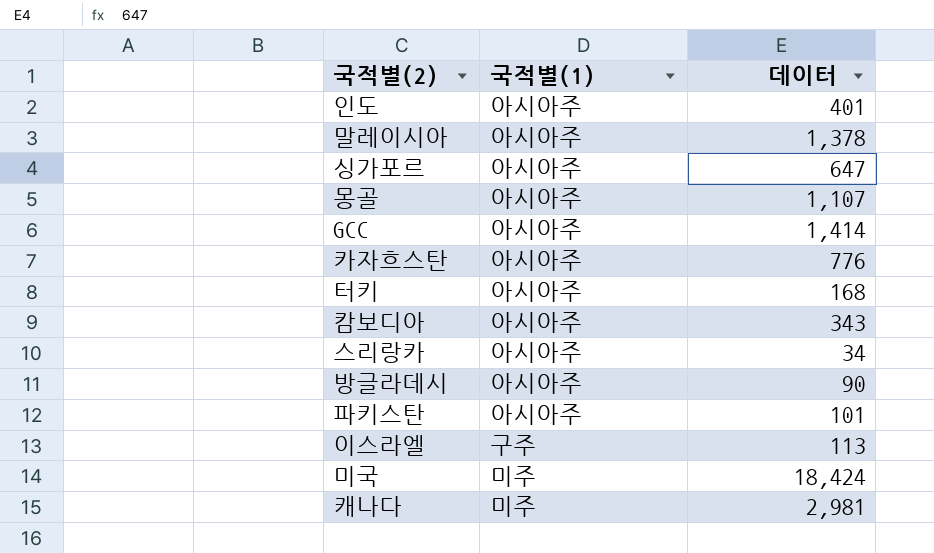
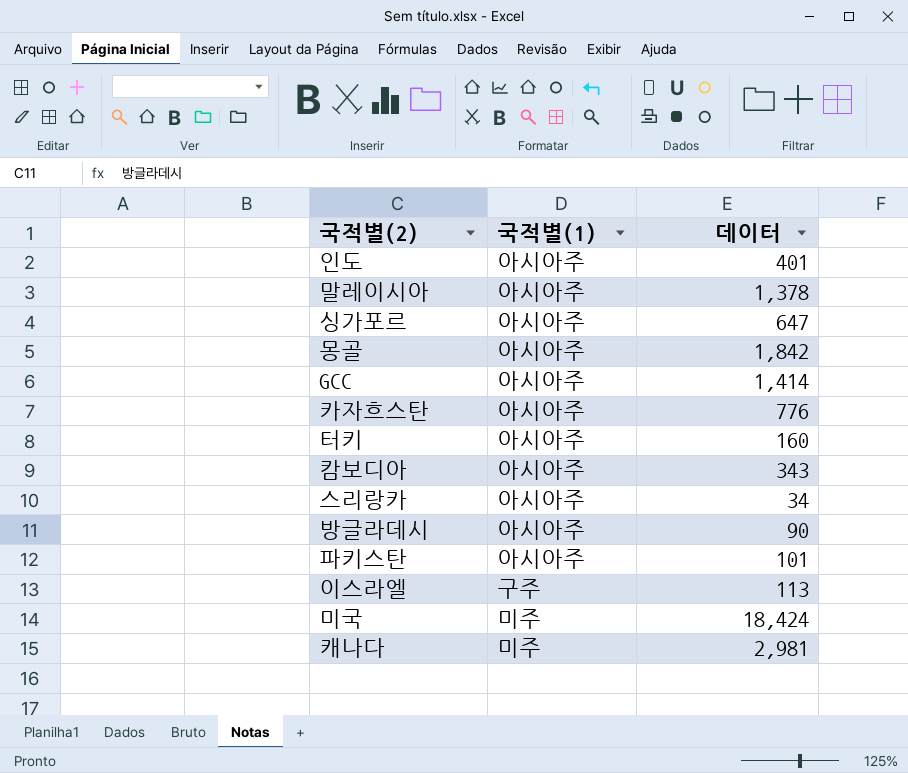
몽골 | 데이터: 1,107 -> 1,842
터키 | 데이터: 168 -> 160

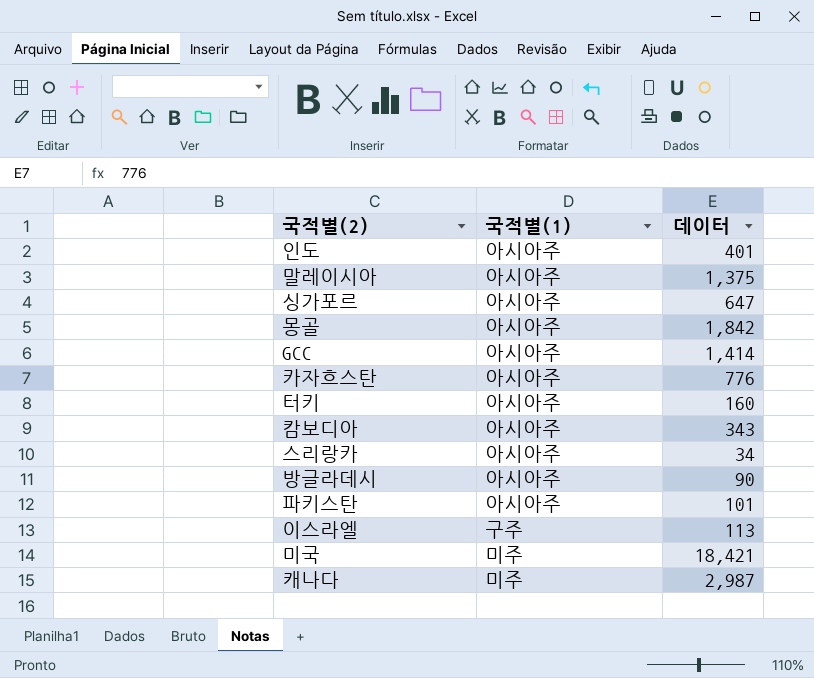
말레이시아 | 데이터: 1,378 -> 1,375
미국 | 데이터: 18,424 -> 18,421
캐나다 | 데이터: 2,981 -> 2,987

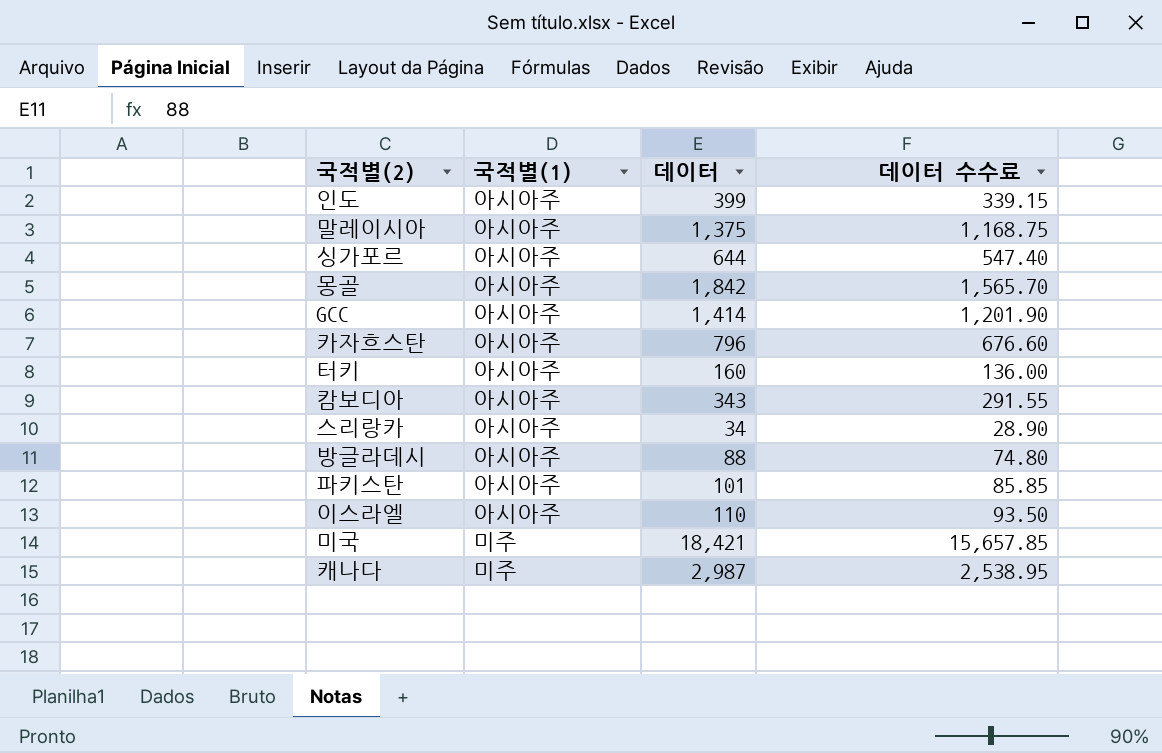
column 데이터 수수료 | formula: none -> [데이터] * 0.85
인도 | 데이터: 401 -> 399
싱가포르 | 데이터: 647 -> 644
카자흐스탄 | 데이터: 776 -> 796
방글라데시 | 데이터: 90 -> 88
이스라엘 | 국적별(1): 구주 -> 아시아주
이스라엘 | 데이터: 113 -> 110

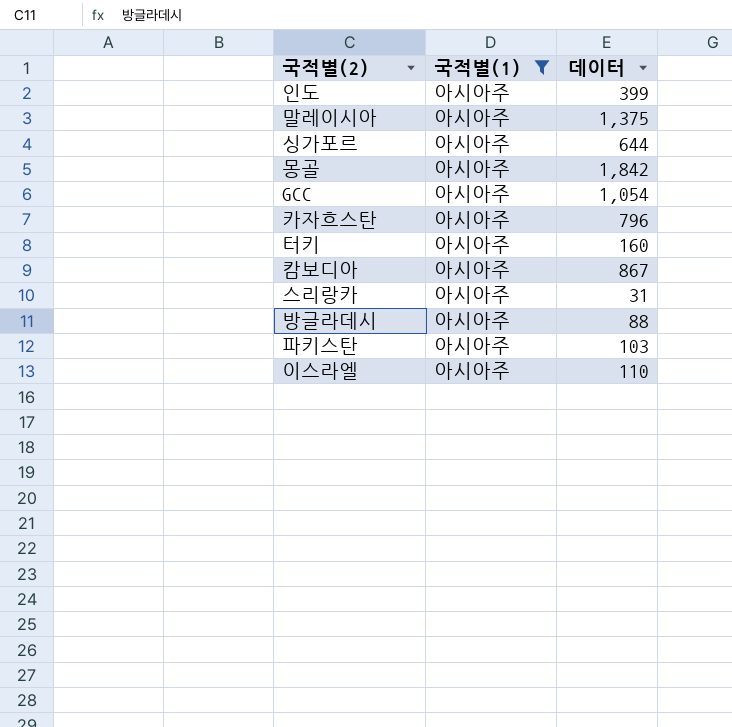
filter: none -> 국적별(1) = 아시아주
column 데이터 수수료 | formula: [데이터] * 0.85 -> none
GCC | 데이터: 1,414 -> 1,054
캄보디아 | 데이터: 343 -> 867
스리랑카 | 데이터: 34 -> 31
파키스탄 | 데이터: 101 -> 103

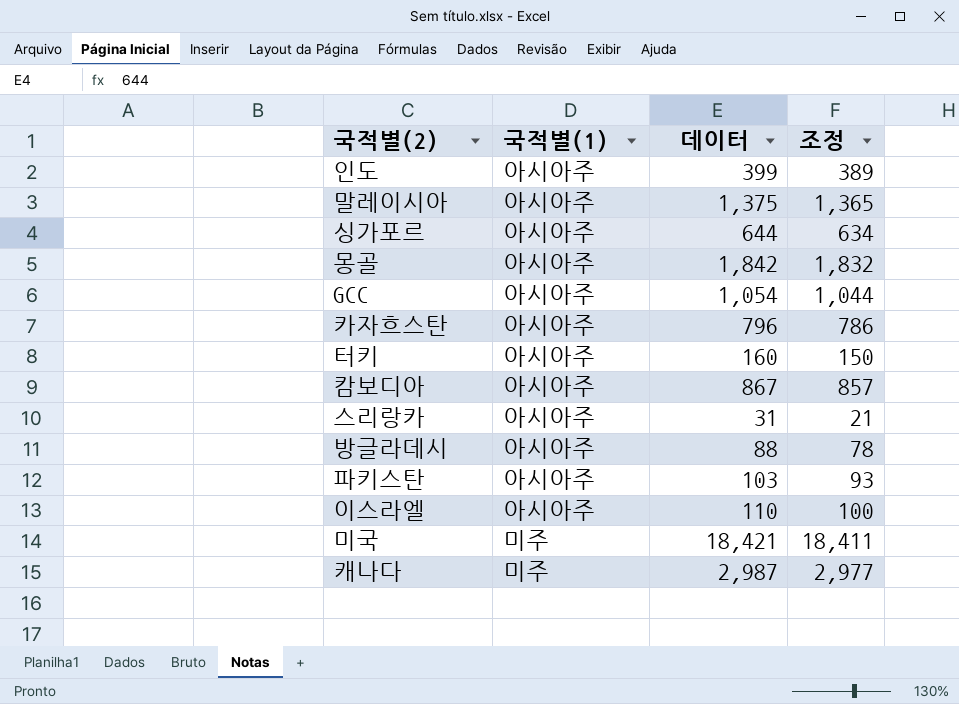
filter: 국적별(1) = 아시아주 -> none
column 조정 | formula: none -> [데이터] - 10

